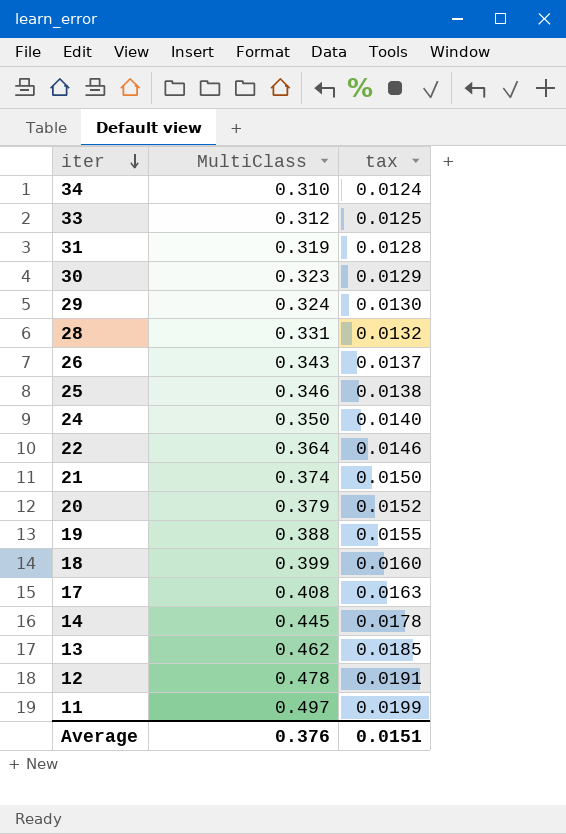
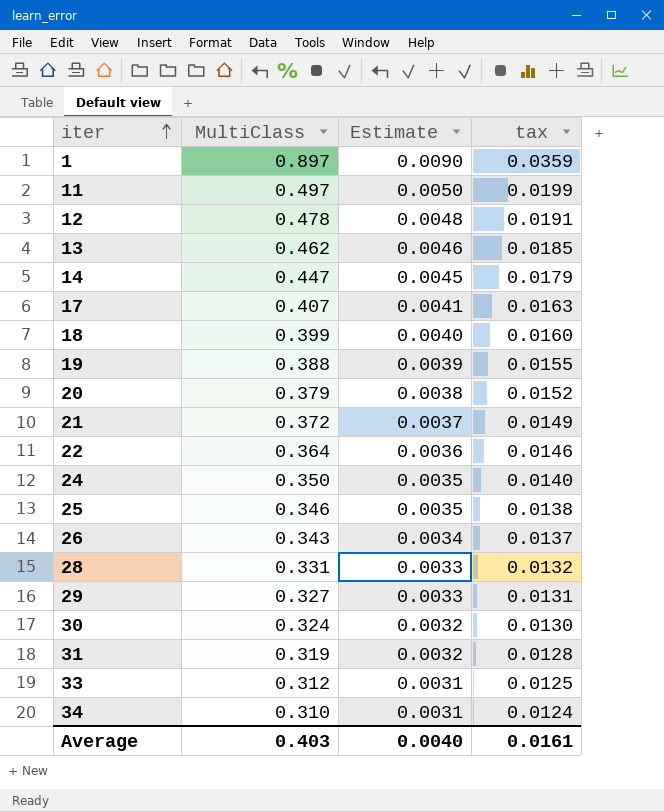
row order: iter descending -> iter ascending
column Estimate | formula: none -> [MultiClass] * 0.01
row 1: none -> 0.897 | 0.0090 | 0.0359
14 | MultiClass: 0.445 -> 0.447
14 | tax: 0.0178 -> 0.0179
17 | MultiClass: 0.408 -> 0.407
21 | MultiClass: 0.374 -> 0.372
21 | tax: 0.0150 -> 0.0149
29 | MultiClass: 0.324 -> 0.327
29 | tax: 0.0130 -> 0.0131
30 | MultiClass: 0.323 -> 0.324
30 | tax: 0.0129 -> 0.0130
Average | MultiClass: 0.376 -> 0.403
Average | tax: 0.0151 -> 0.0161

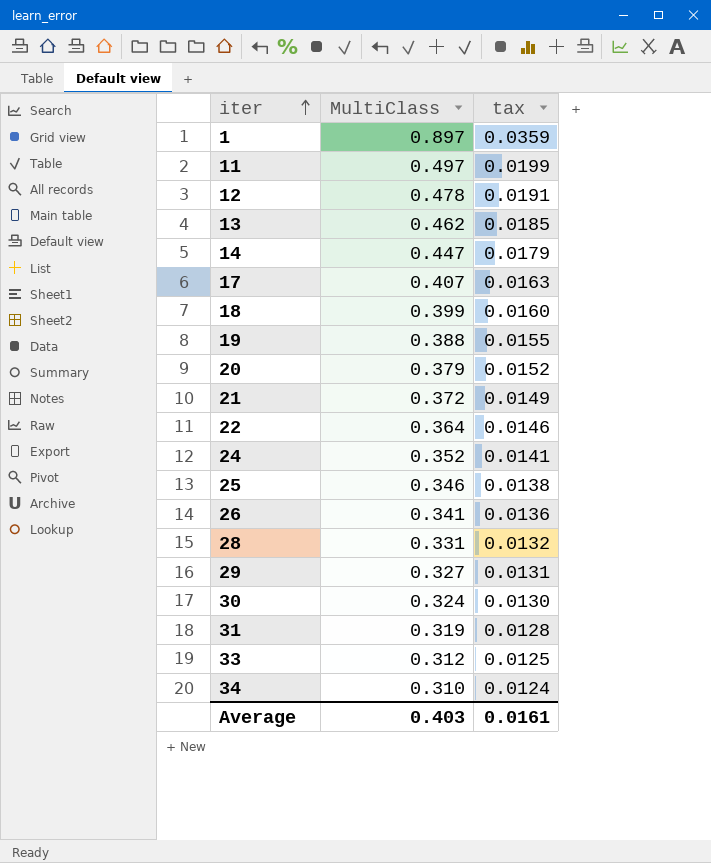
column Estimate | formula: [MultiClass] * 0.01 -> none
24 | MultiClass: 0.350 -> 0.352
24 | tax: 0.0140 -> 0.0141
26 | MultiClass: 0.343 -> 0.341
26 | tax: 0.0137 -> 0.0136

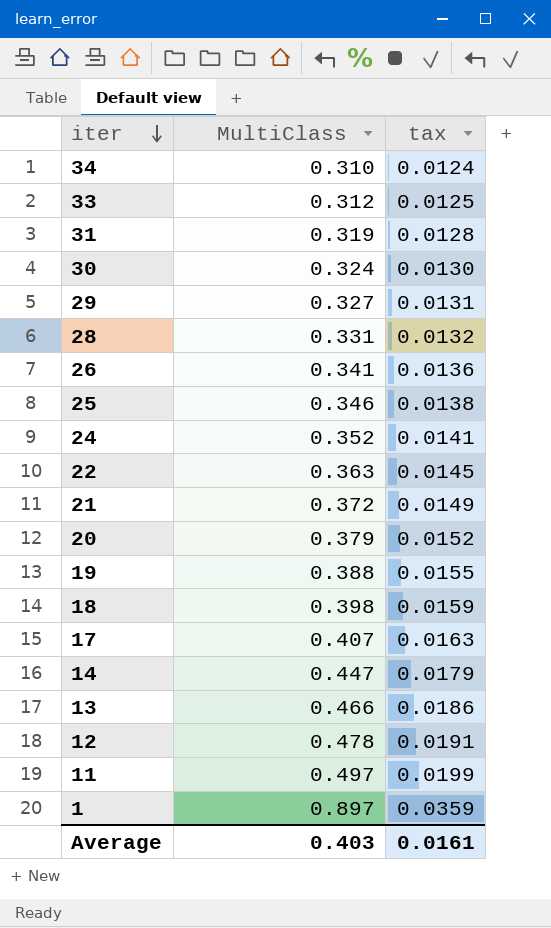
row order: iter ascending -> iter descending
22 | MultiClass: 0.364 -> 0.363
22 | tax: 0.0146 -> 0.0145
18 | MultiClass: 0.399 -> 0.398
18 | tax: 0.0160 -> 0.0159
13 | MultiClass: 0.462 -> 0.466
13 | tax: 0.0185 -> 0.0186

